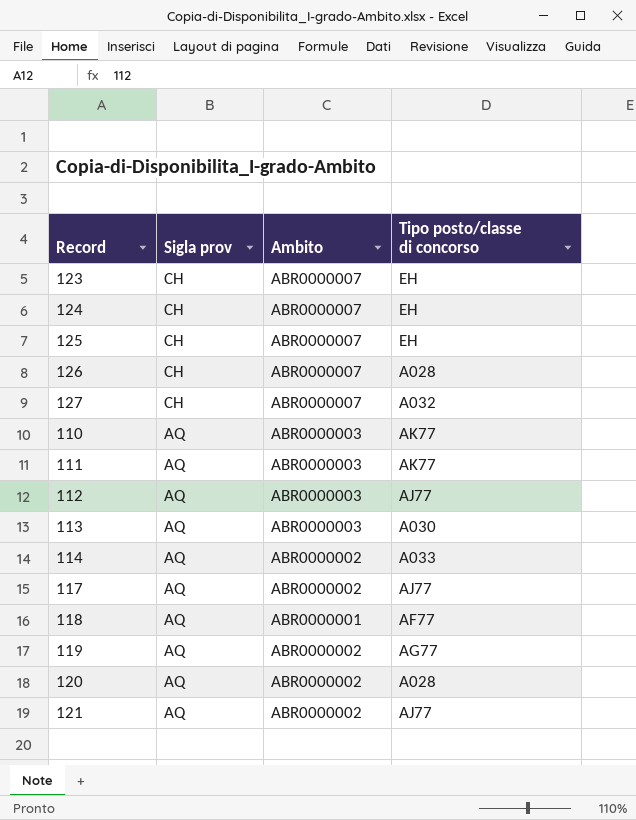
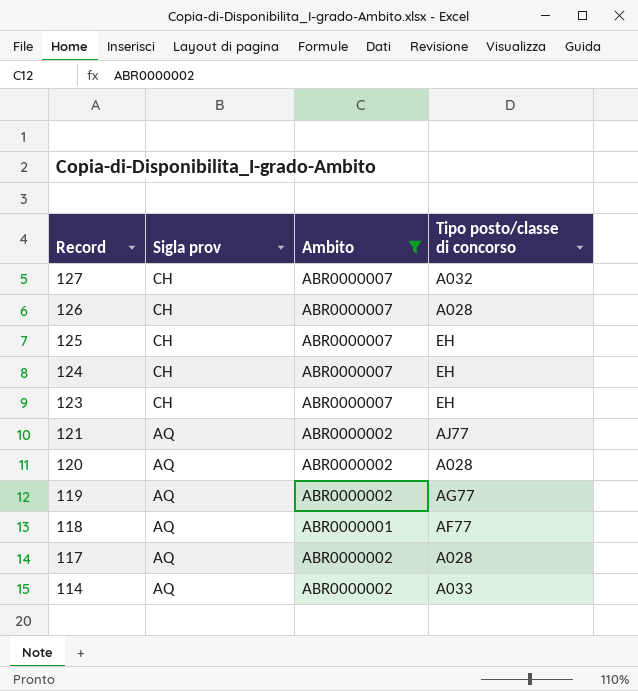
filter: none -> Ambito != ABR0000003
row order: Sigla prov descending -> Record descending
117 | Tipo posto/classe di concorso: AJ77 -> A028

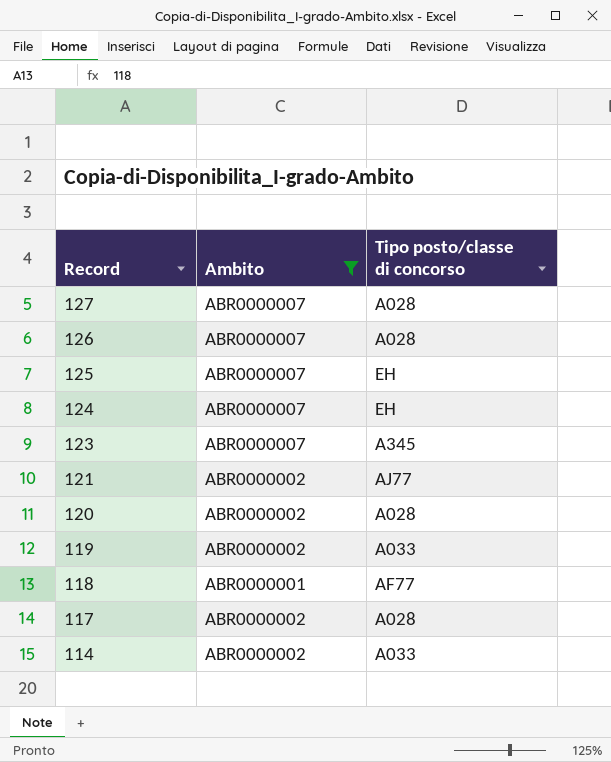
column Sigla prov | position: 2 -> none
127 | Tipo posto/classe di concorso: A032 -> A028
123 | Tipo posto/classe di concorso: EH -> A345
119 | Tipo posto/classe di concorso: AG77 -> A033

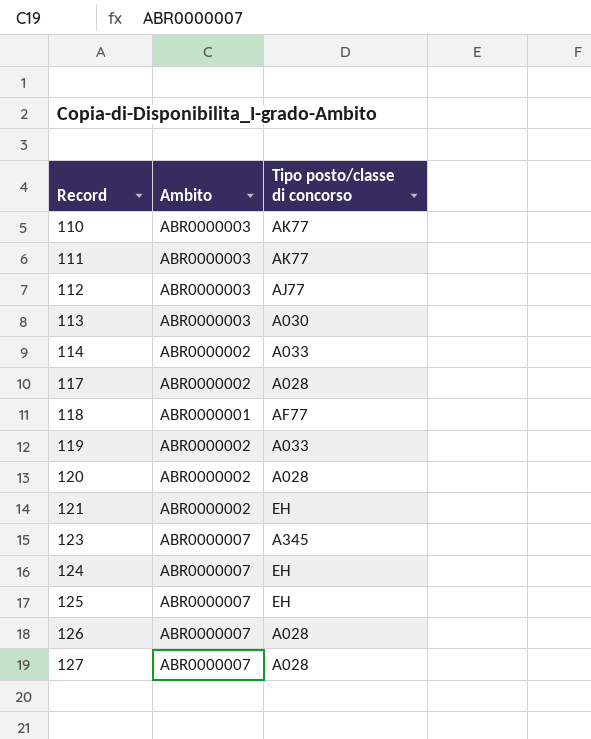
filter: Ambito != ABR0000003 -> none
row order: Record descending -> Record ascending
121 | Tipo posto/classe di concorso: AJ77 -> EH

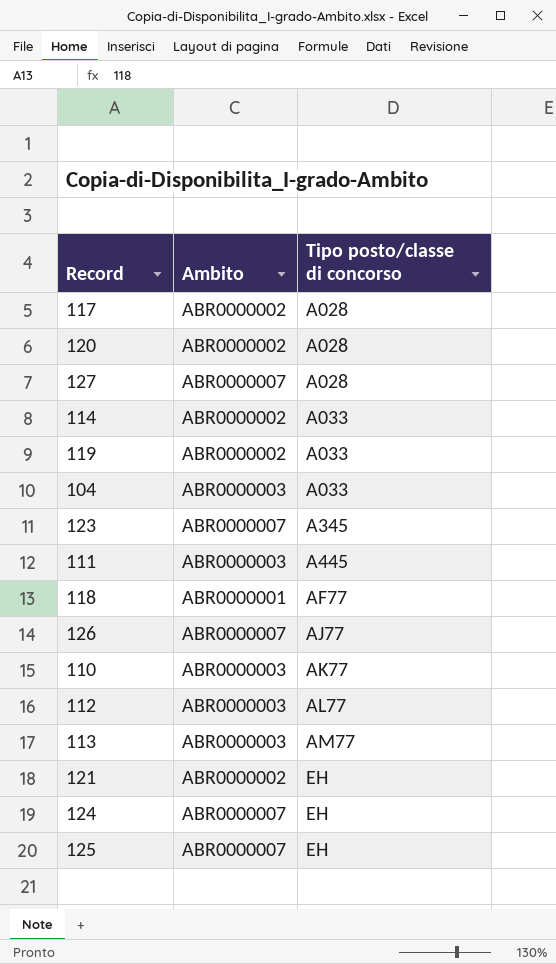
row order: Record ascending -> Tipo posto/classe di concorso ascending
row 104: none -> ABR0000003 | A033
111 | Tipo posto/classe di concorso: AK77 -> A445
126 | Tipo posto/classe di concorso: A028 -> AJ77
112 | Tipo posto/classe di concorso: AJ77 -> AL77
113 | Tipo posto/classe di concorso: A030 -> AM77

